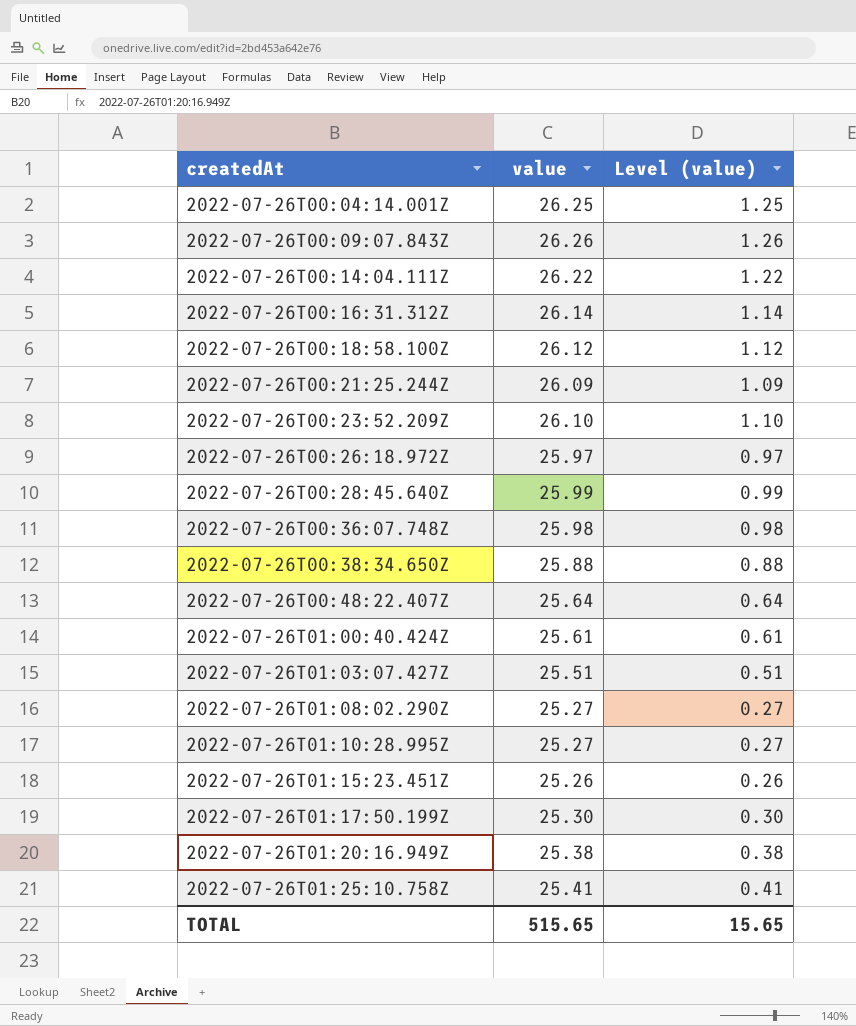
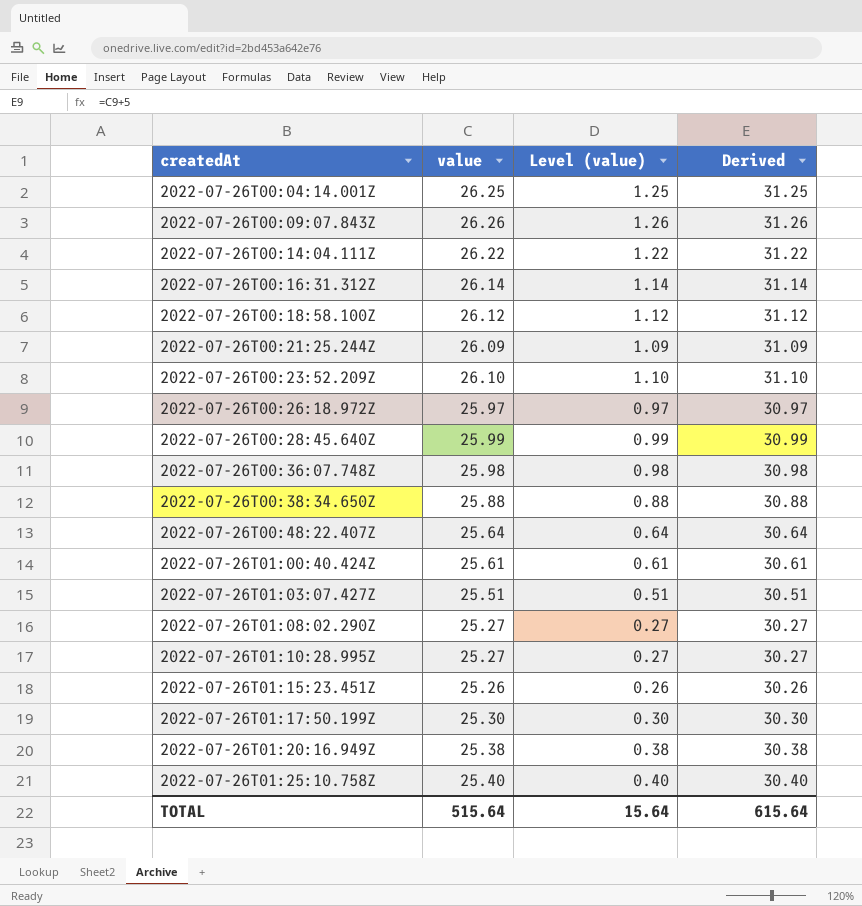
column Derived | formula: none -> [value] + 5
2022-07-26T01:25:10.758Z | value: 25.41 -> 25.40
2022-07-26T01:25:10.758Z | Level (value): 0.41 -> 0.40
TOTAL | value: 515.65 -> 515.64
TOTAL | Level (value): 15.65 -> 15.64

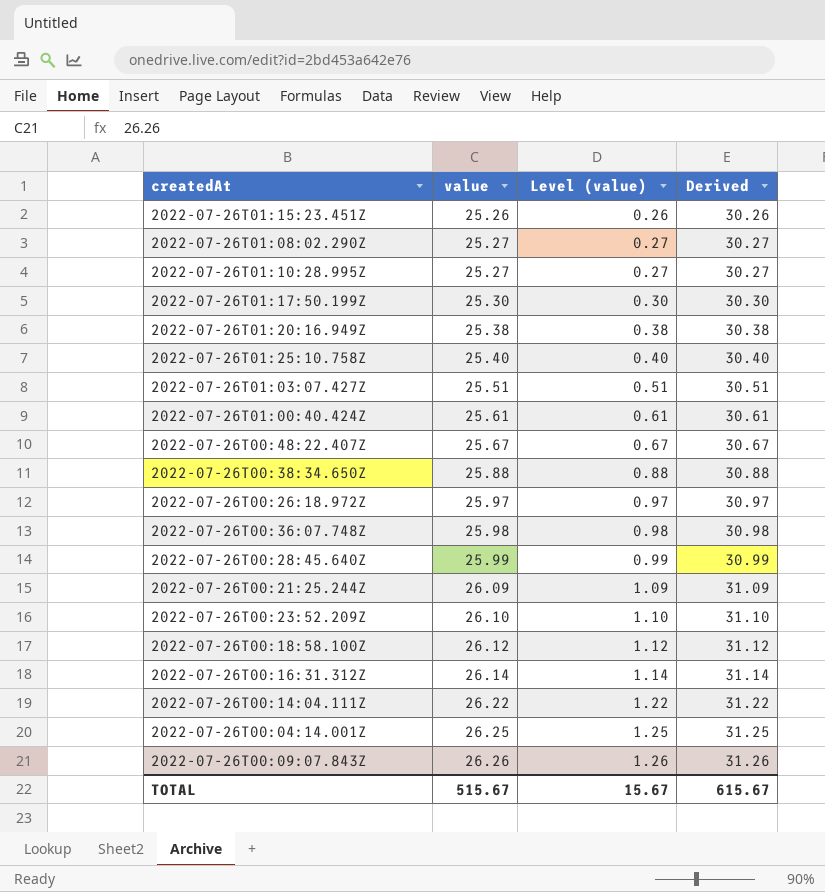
row order: createdAt ascending -> value ascending
2022-07-26T00:48:22.407Z | value: 25.64 -> 25.67
2022-07-26T00:48:22.407Z | Level (value): 0.64 -> 0.67
2022-07-26T00:48:22.407Z | Derived: 30.64 -> 30.67
TOTAL | value: 515.64 -> 515.67
TOTAL | Level (value): 15.64 -> 15.67
TOTAL | Derived: 615.64 -> 615.67

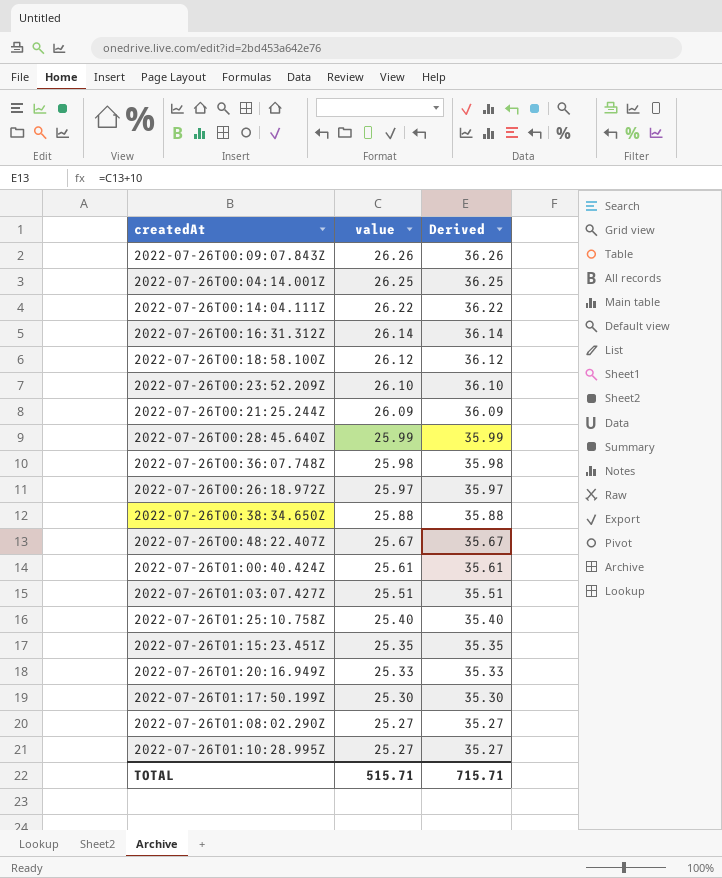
row order: value ascending -> value descending
column Level (value) | formula: [value] - 25 -> none
column Derived | formula: [value] + 5 -> [value] + 10
2022-07-26T01:15:23.451Z | value: 25.26 -> 25.35
2022-07-26T01:20:16.949Z | value: 25.38 -> 25.33
TOTAL | value: 515.67 -> 515.71
TOTAL | Derived: 615.67 -> 715.71

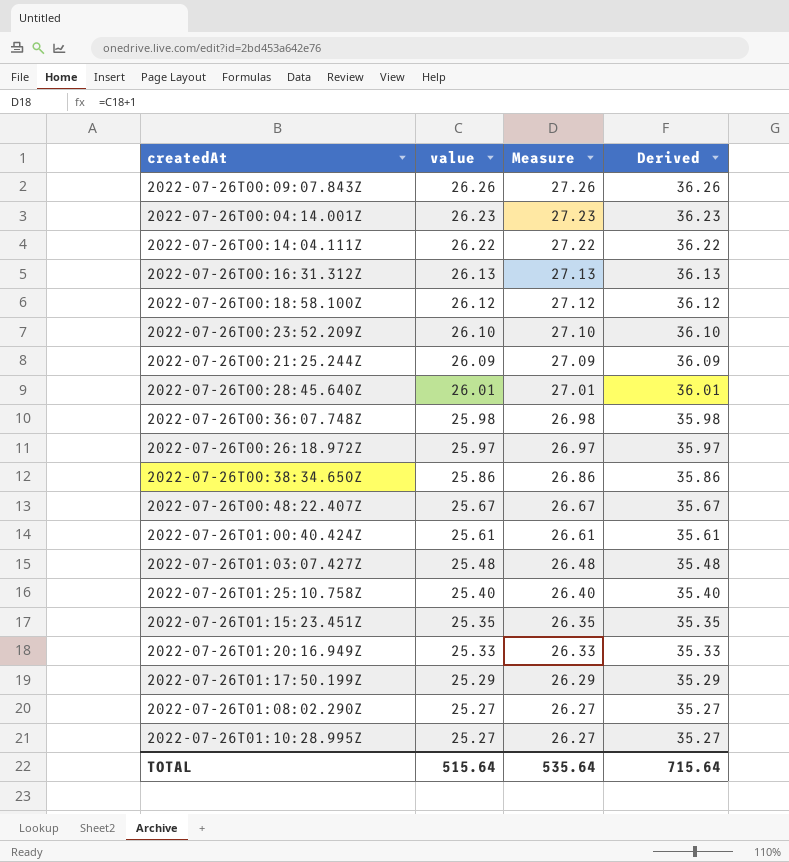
column Measure | formula: none -> [value] + 1
2022-07-26T00:04:14.001Z | value: 26.25 -> 26.23
2022-07-26T00:04:14.001Z | Derived: 36.25 -> 36.23
2022-07-26T00:16:31.312Z | value: 26.14 -> 26.13
2022-07-26T00:16:31.312Z | Derived: 36.14 -> 36.13
2022-07-26T00:28:45.640Z | value: 25.99 -> 26.01
2022-07-26T00:28:45.640Z | Derived: 35.99 -> 36.01
2022-07-26T00:38:34.650Z | value: 25.88 -> 25.86
2022-07-26T00:38:34.650Z | Derived: 35.88 -> 35.86
2022-07-26T01:03:07.427Z | value: 25.51 -> 25.48
2022-07-26T01:03:07.427Z | Derived: 35.51 -> 35.48
2022-07-26T01:17:50.199Z | value: 25.30 -> 25.29
2022-07-26T01:17:50.199Z | Derived: 35.30 -> 35.29
TOTAL | value: 515.71 -> 515.64
TOTAL | Derived: 715.71 -> 715.64

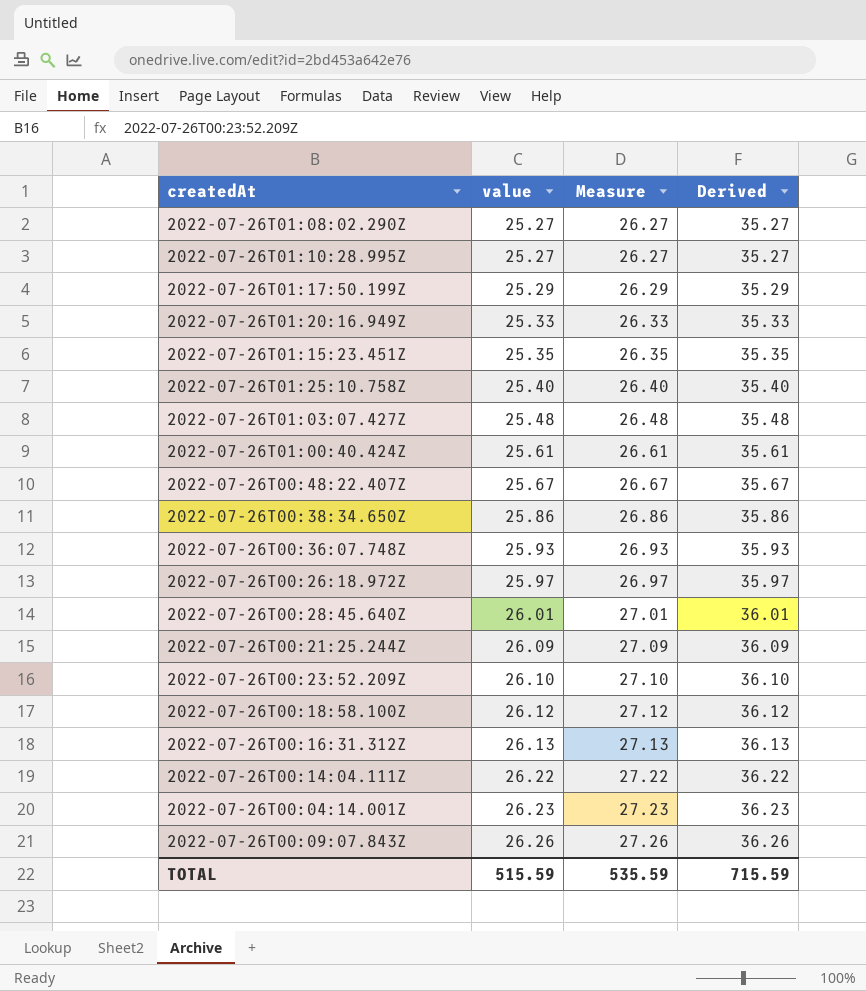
row order: value descending -> value ascending
2022-07-26T00:36:07.748Z | value: 25.98 -> 25.93
2022-07-26T00:36:07.748Z | Measure: 26.98 -> 26.93
2022-07-26T00:36:07.748Z | Derived: 35.98 -> 35.93
TOTAL | value: 515.64 -> 515.59
TOTAL | Measure: 535.64 -> 535.59
TOTAL | Derived: 715.64 -> 715.59

